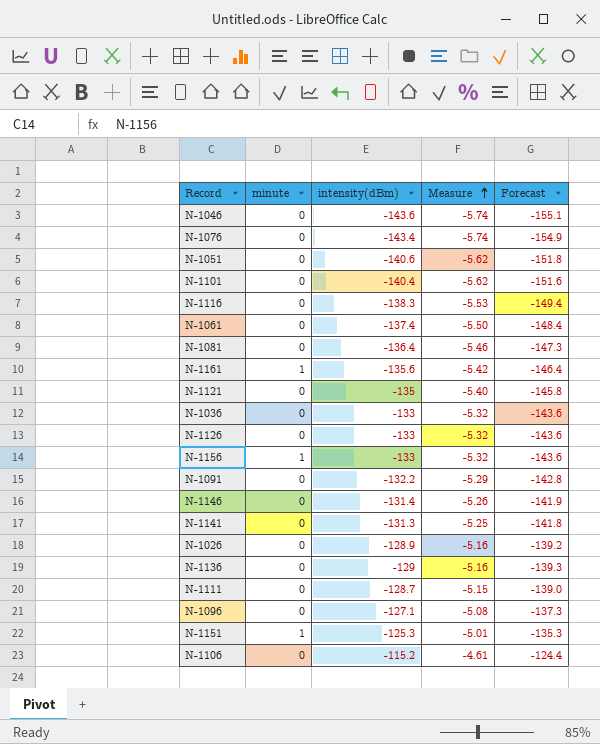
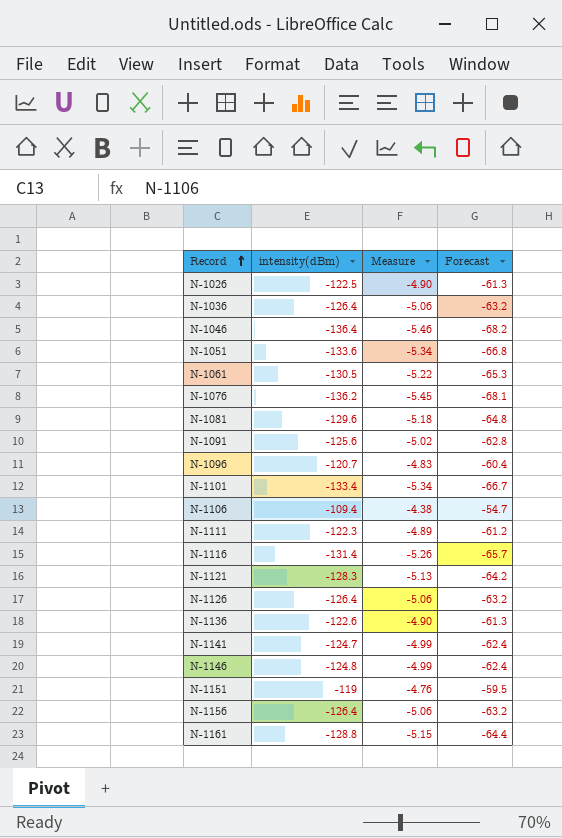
row order: Measure ascending -> Record ascending
column minute | position: 2 -> none
column Forecast | formula: [intensity(dBm)] * 1.08 -> [intensity(dBm)] * 0.5
N-1026 | intensity(dBm): -128.9 -> -122.5
N-1026 | Measure: -5.16 -> -4.90
N-1036 | intensity(dBm): -133 -> -126.4
N-1036 | Measure: -5.32 -> -5.06
N-1046 | intensity(dBm): -143.6 -> -136.4
N-1046 | Measure: -5.74 -> -5.46
N-1051 | intensity(dBm): -140.6 -> -133.6
N-1051 | Measure: -5.62 -> -5.34
N-1061 | intensity(dBm): -137.4 -> -130.5
N-1061 | Measure: -5.50 -> -5.22
N-1076 | intensity(dBm): -143.4 -> -136.2
N-1076 | Measure: -5.74 -> -5.45
N-1081 | intensity(dBm): -136.4 -> -129.6
N-1081 | Measure: -5.46 -> -5.18
N-1091 | intensity(dBm): -132.2 -> -125.6
N-1091 | Measure: -5.29 -> -5.02
N-1096 | intensity(dBm): -127.1 -> -120.7
N-1096 | Measure: -5.08 -> -4.83
N-1101 | intensity(dBm): -140.4 -> -133.4
N-1101 | Measure: -5.62 -> -5.34
N-1106 | intensity(dBm): -115.2 -> -109.4
N-1106 | Measure: -4.61 -> -4.38
N-1111 | intensity(dBm): -128.7 -> -122.3
N-1111 | Measure: -5.15 -> -4.89
N-1116 | intensity(dBm): -138.3 -> -131.4
N-1116 | Measure: -5.53 -> -5.26
N-1121 | intensity(dBm): -135 -> -128.3
N-1121 | Measure: -5.40 -> -5.13
N-1126 | intensity(dBm): -133 -> -126.4
N-1126 | Measure: -5.32 -> -5.06
N-1136 | intensity(dBm): -129 -> -122.6
N-1136 | Measure: -5.16 -> -4.90
N-1141 | intensity(dBm): -131.3 -> -124.7
N-1141 | Measure: -5.25 -> -4.99
N-1146 | intensity(dBm): -131.4 -> -124.8
N-1146 | Measure: -5.26 -> -4.99
N-1151 | intensity(dBm): -125.3 -> -119
N-1151 | Measure: -5.01 -> -4.76
N-1156 | intensity(dBm): -133 -> -126.4
N-1156 | Measure: -5.32 -> -5.06
N-1161 | intensity(dBm): -135.6 -> -128.8
N-1161 | Measure: -5.42 -> -5.15

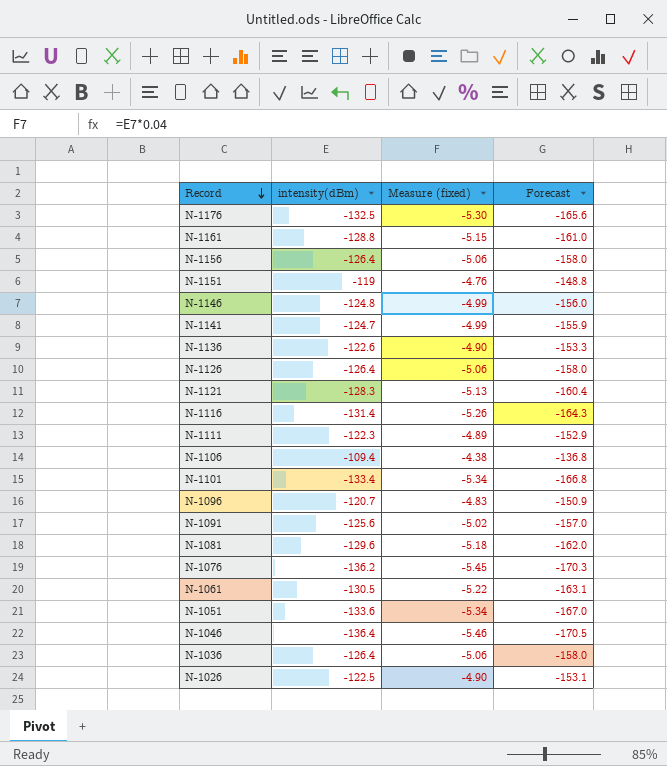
row order: Record ascending -> Record descending
column name: Measure -> Measure (fixed)
column Forecast | formula: [intensity(dBm)] * 0.5 -> [intensity(dBm)] * 1.25
row N-1176: none -> -132.5 | -5.30 | -165.6

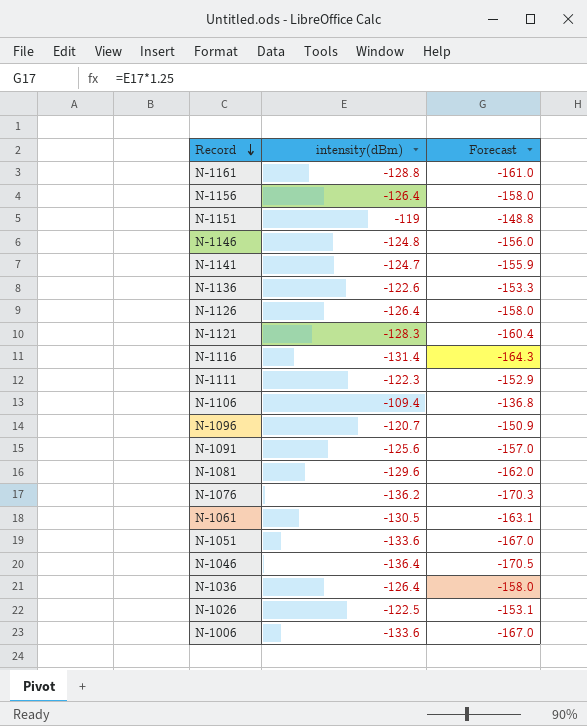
column Measure (fixed) | formula: [intensity(dBm)] * 0.04 -> none
row N-1176: -132.5 | -5.30 | -165.6 -> none
row N-1101: -133.4 | -5.34 | -166.8 -> none
row N-1006: none -> -133.6 | -167.0

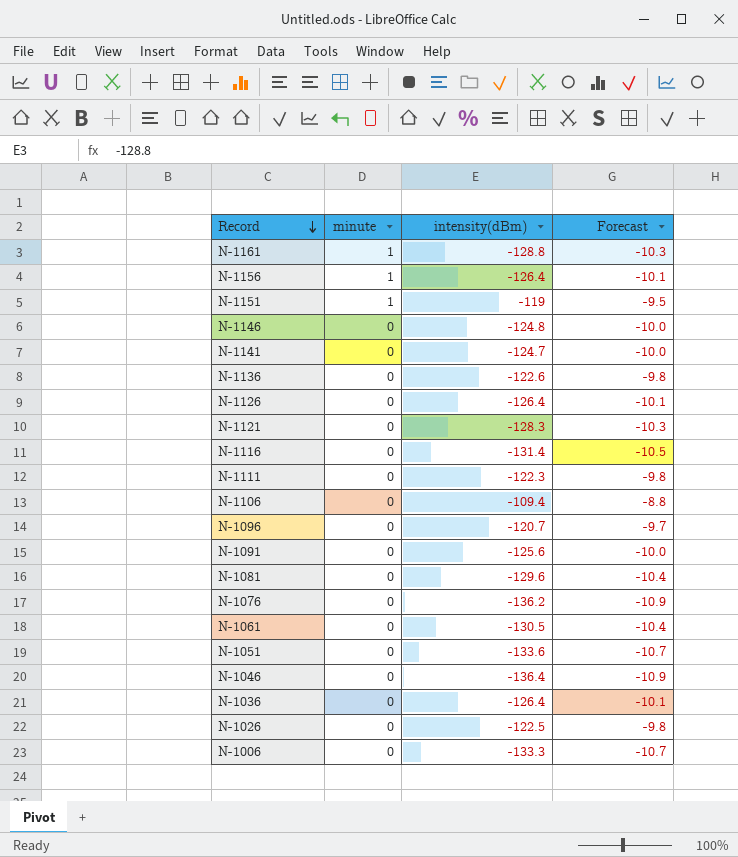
column minute | position: none -> 2
column Forecast | formula: [intensity(dBm)] * 1.25 -> [intensity(dBm)] * 0.08
N-1006 | intensity(dBm): -133.6 -> -133.3

